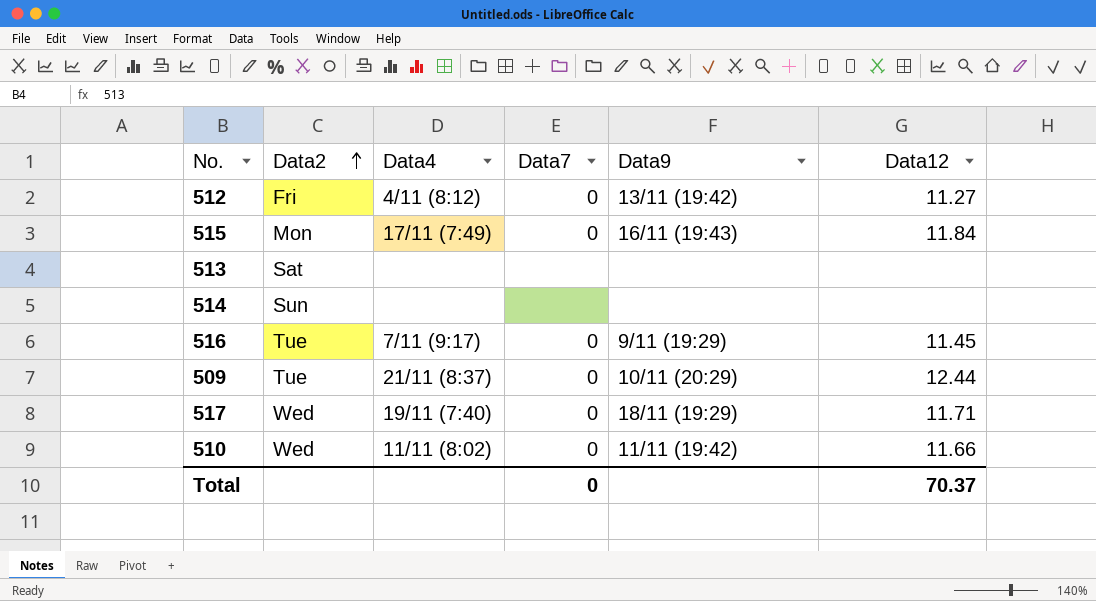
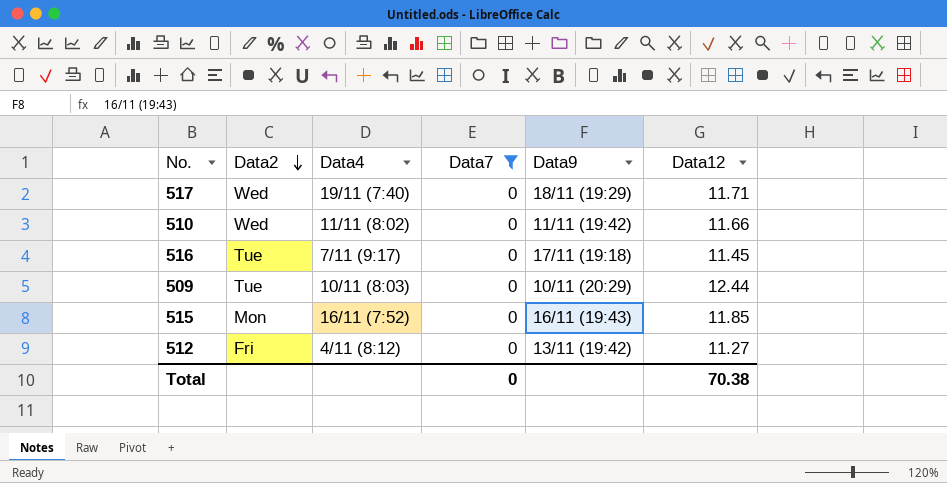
filter: none -> Data7 = 0
row order: Data2 ascending -> Data2 descending
516 | Data9: 9/11 (19:29) -> 17/11 (19:18)
509 | Data4: 21/11 (8:37) -> 10/11 (8:03)
515 | Data4: 17/11 (7:49) -> 16/11 (7:52)
515 | Data12: 11.84 -> 11.85
Total | Data12: 70.37 -> 70.38

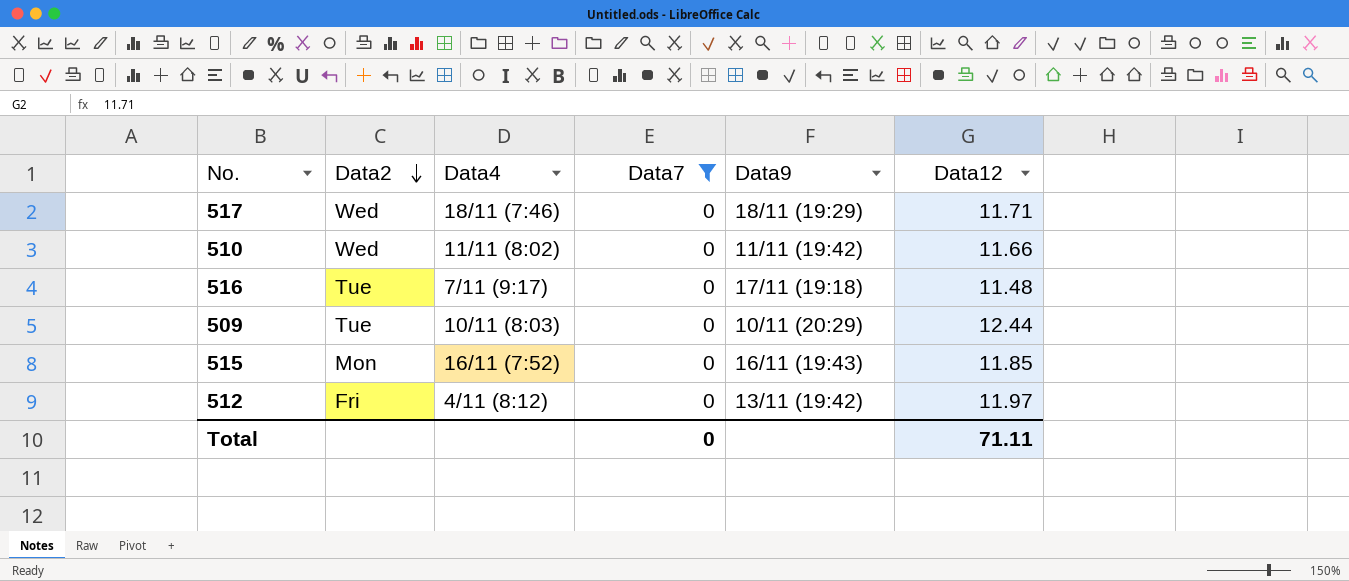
517 | Data4: 19/11 (7:40) -> 18/11 (7:46)
516 | Data12: 11.45 -> 11.48
512 | Data12: 11.27 -> 11.97
Total | Data12: 70.38 -> 71.11

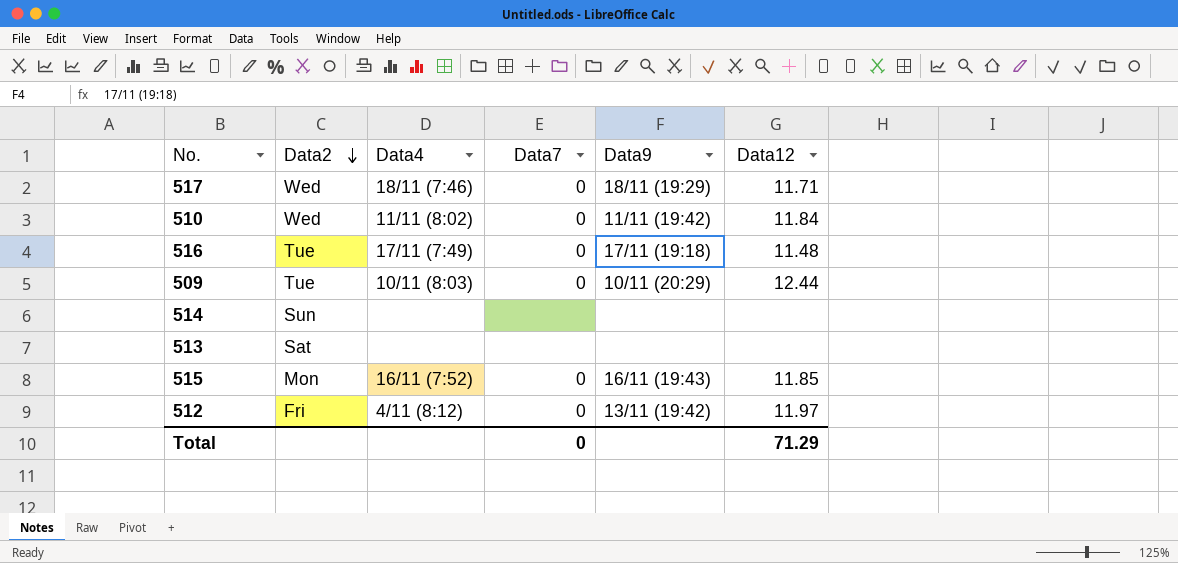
filter: Data7 = 0 -> none
510 | Data12: 11.66 -> 11.84
516 | Data4: 7/11 (9:17) -> 17/11 (7:49)
Total | Data12: 71.11 -> 71.29

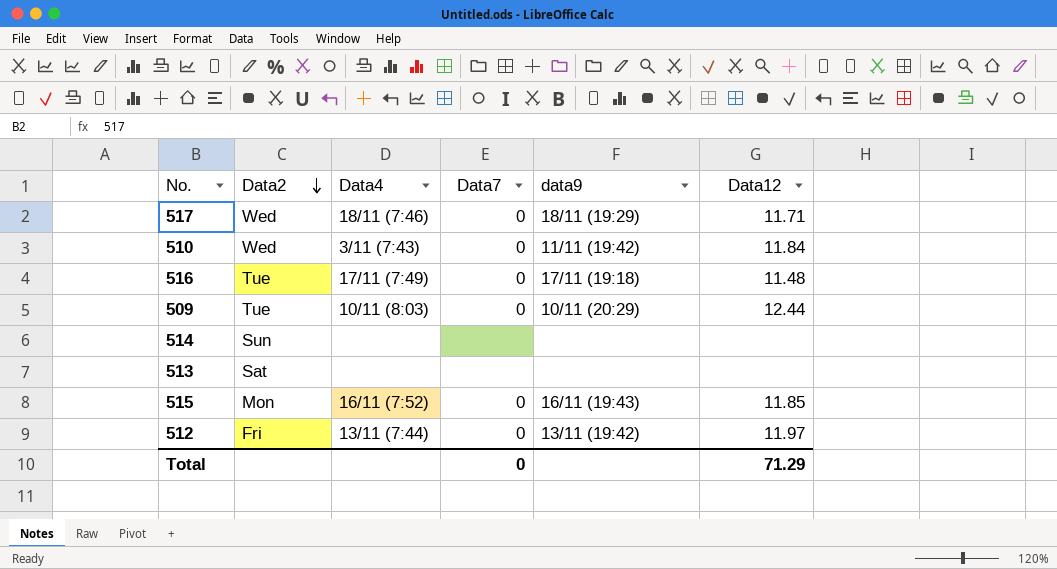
column name: Data9 -> data9
510 | Data4: 11/11 (8:02) -> 3/11 (7:43)
512 | Data4: 4/11 (8:12) -> 13/11 (7:44)

